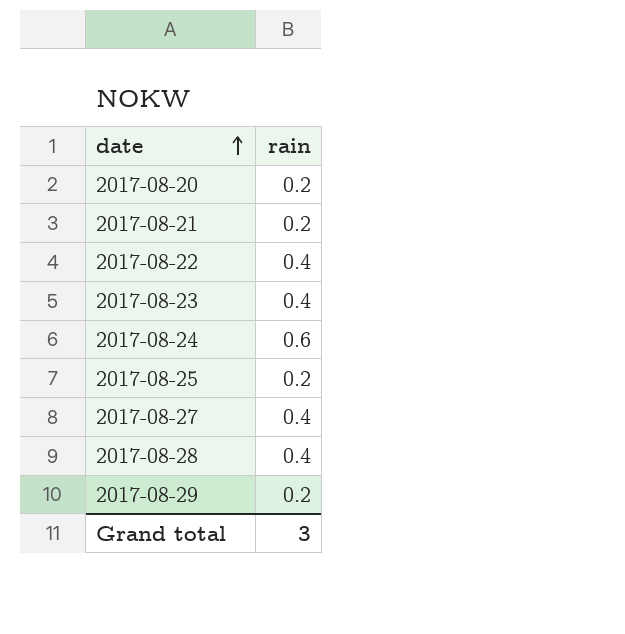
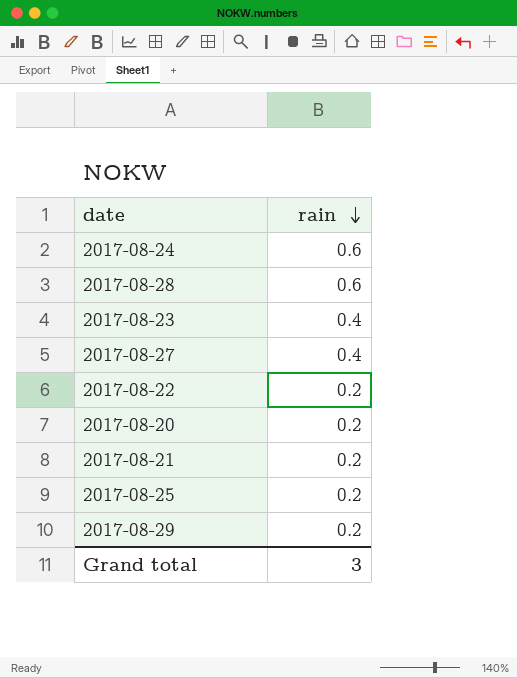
row order: date ascending -> rain descending
2017-08-28 | rain: 0.4 -> 0.6
2017-08-22 | rain: 0.4 -> 0.2

